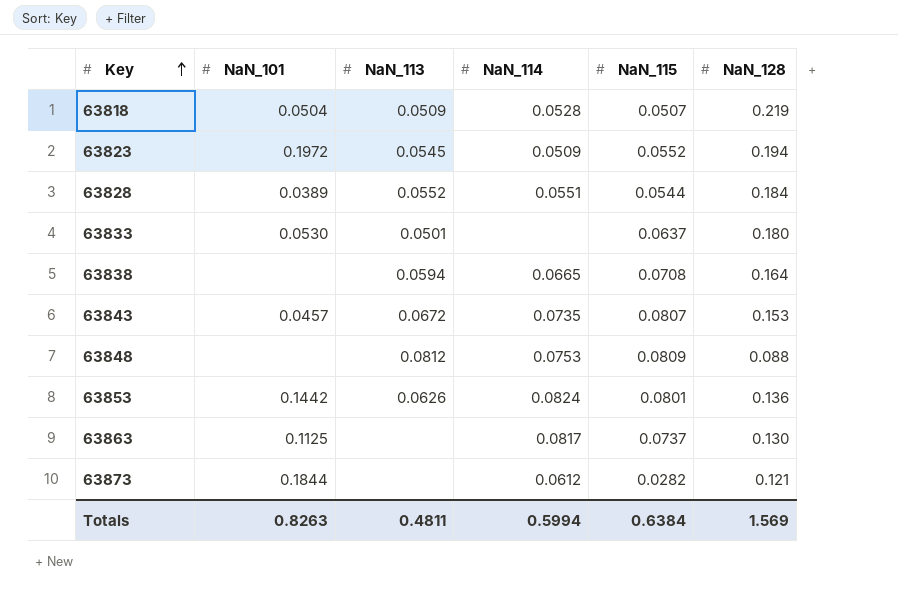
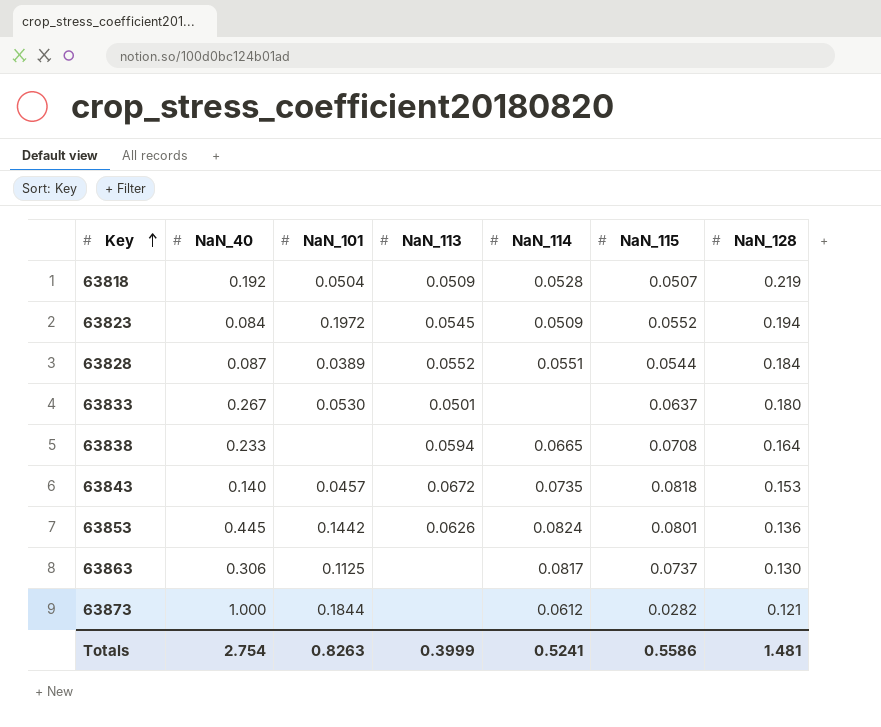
column NaN_40 | position: none -> 2
row 63848: none | 0.0812 | 0.0753 | 0.0809 | 0.088 -> none
63843 | NaN_115: 0.0807 -> 0.0818
Totals | NaN_113: 0.4811 -> 0.3999
Totals | NaN_114: 0.5994 -> 0.5241
Totals | NaN_115: 0.6384 -> 0.5586
Totals | NaN_128: 1.569 -> 1.481

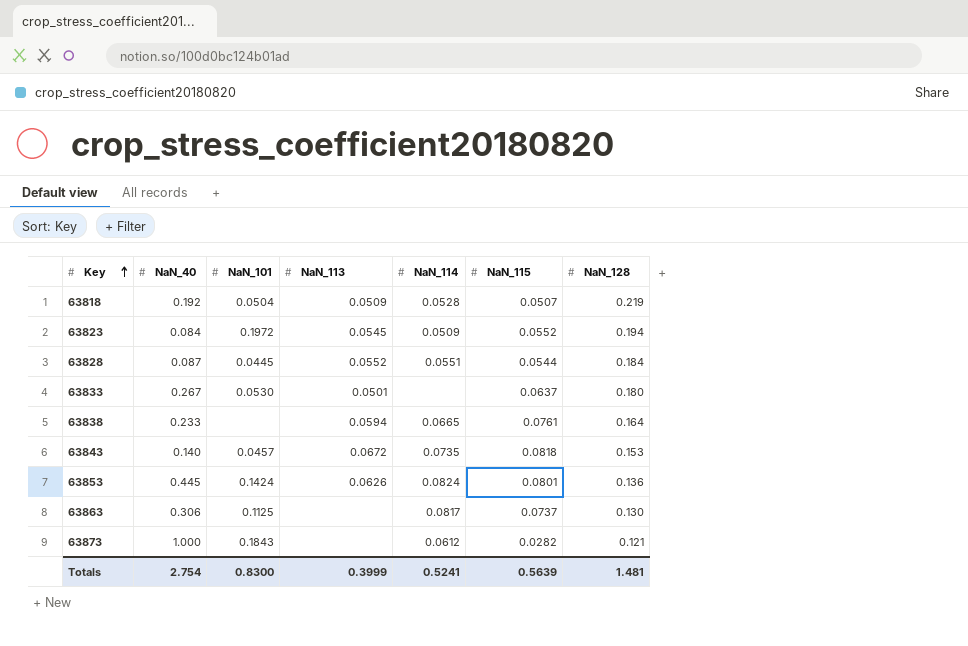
63828 | NaN_101: 0.0389 -> 0.0445
63838 | NaN_115: 0.0708 -> 0.0761
63853 | NaN_101: 0.1442 -> 0.1424
63873 | NaN_101: 0.1844 -> 0.1843
Totals | NaN_101: 0.8263 -> 0.8300
Totals | NaN_115: 0.5586 -> 0.5639

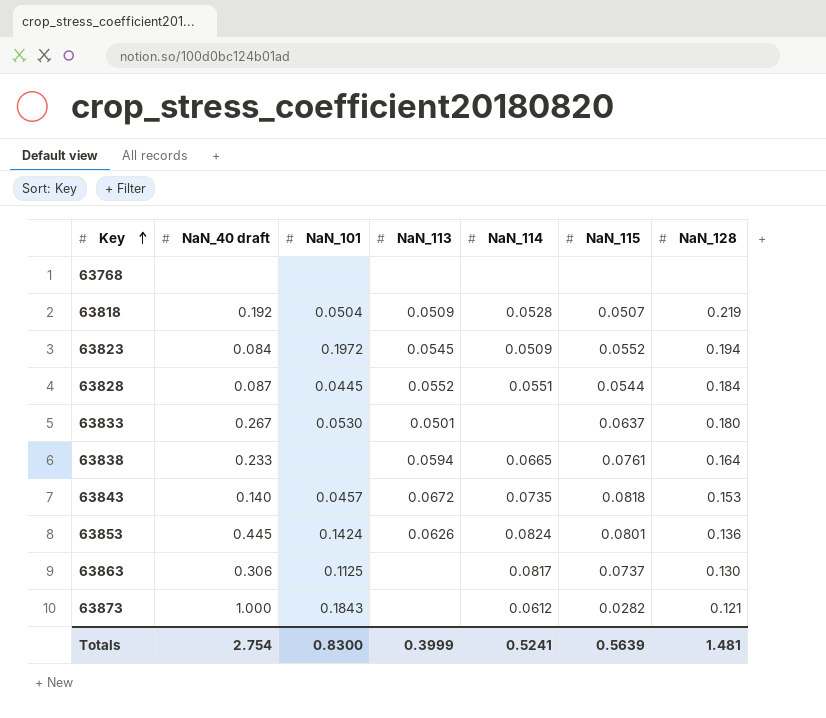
column name: NaN_40 -> NaN_40 draft
row 63768: none -> none | none | none | none | none | none

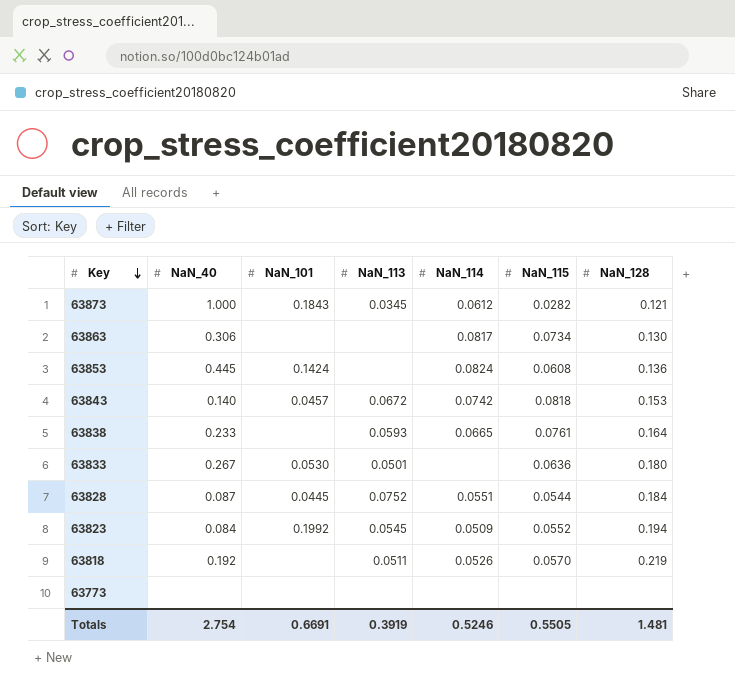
row order: Key ascending -> Key descending
column name: NaN_40 draft -> NaN_40
row 63768: none | none | none | none | none | none -> none
63873 | NaN_113: none -> 0.0345
63863 | NaN_101: 0.1125 -> none
63863 | NaN_115: 0.0737 -> 0.0734
63853 | NaN_113: 0.0626 -> none
63853 | NaN_115: 0.0801 -> 0.0608
63843 | NaN_114: 0.0735 -> 0.0742
63838 | NaN_113: 0.0594 -> 0.0593
63833 | NaN_115: 0.0637 -> 0.0636
63828 | NaN_113: 0.0552 -> 0.0752
63823 | NaN_101: 0.1972 -> 0.1992
63818 | NaN_101: 0.0504 -> none
63818 | NaN_113: 0.0509 -> 0.0511
63818 | NaN_114: 0.0528 -> 0.0526
63818 | NaN_115: 0.0507 -> 0.0570
row 63773: none -> none | none | none | none | none | none
Totals | NaN_101: 0.8300 -> 0.6691
Totals | NaN_113: 0.3999 -> 0.3919
Totals | NaN_114: 0.5241 -> 0.5246
Totals | NaN_115: 0.5639 -> 0.5505

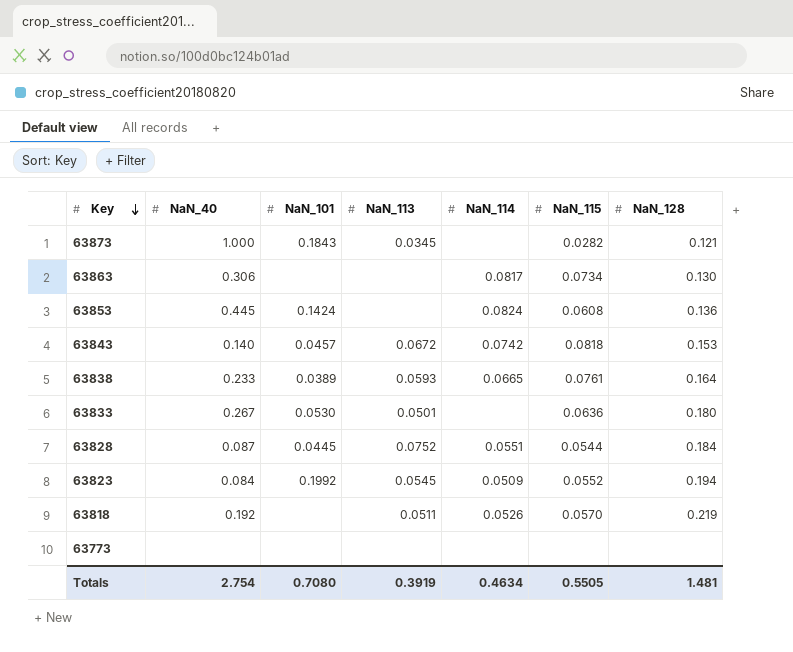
63873 | NaN_114: 0.0612 -> none
63838 | NaN_101: none -> 0.0389
Totals | NaN_101: 0.6691 -> 0.7080
Totals | NaN_114: 0.5246 -> 0.4634

